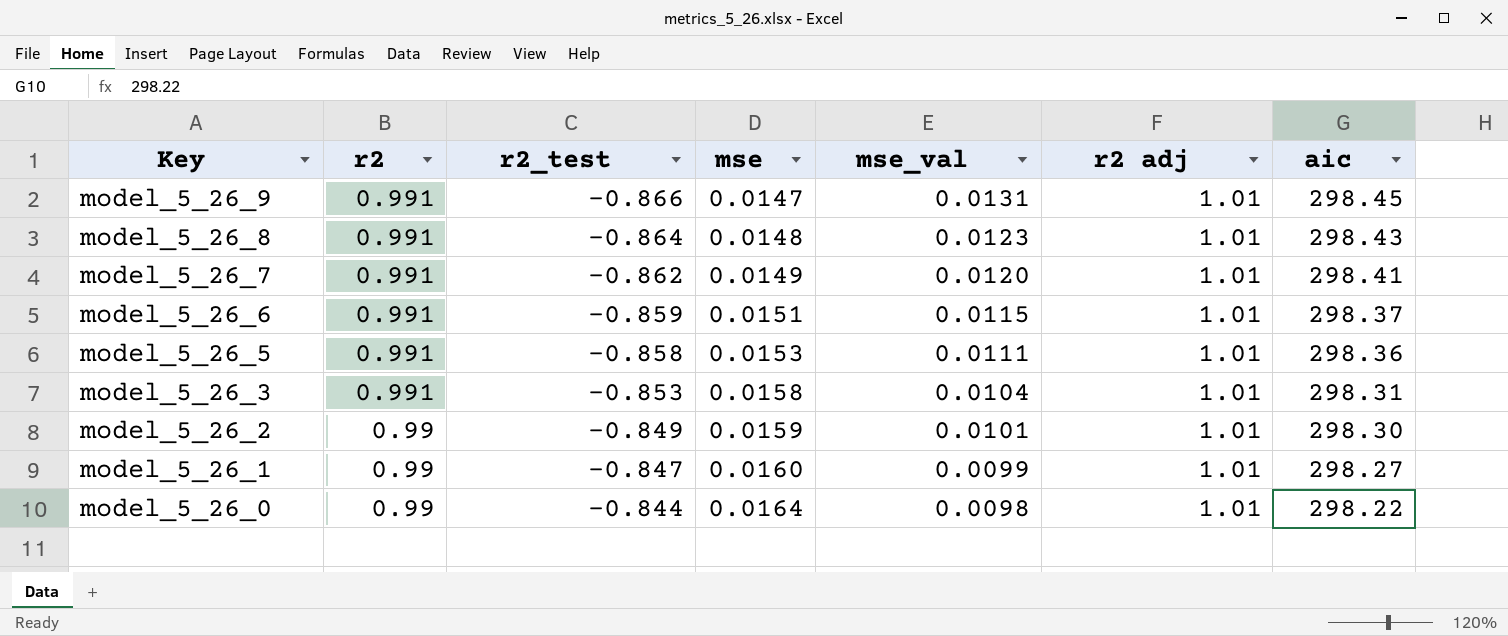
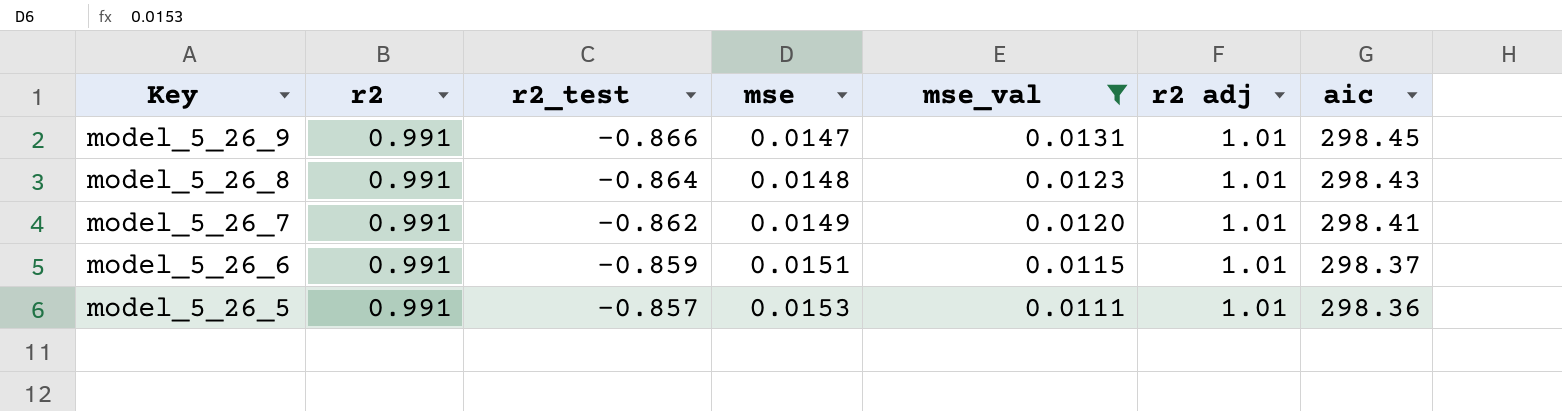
filter: none -> mse_val >= 0.0111
model_5_26_5 | r2_test: -0.858 -> -0.857

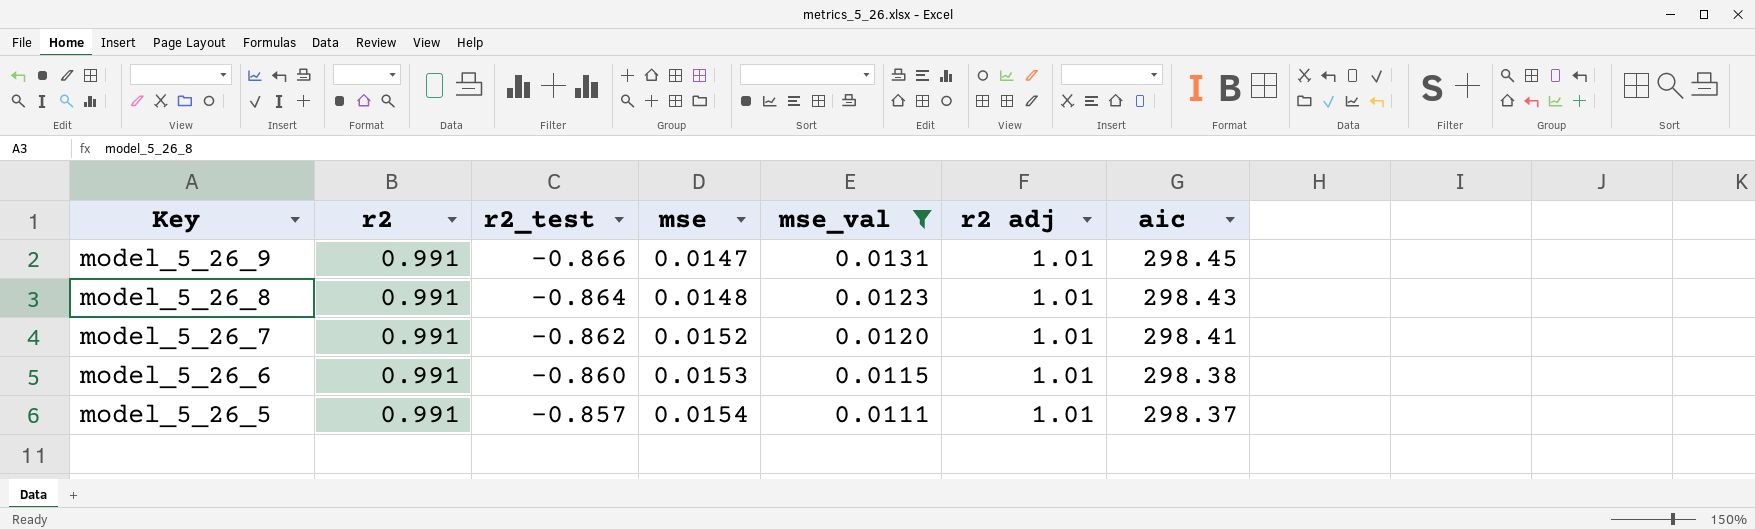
model_5_26_7 | mse: 0.0149 -> 0.0152
model_5_26_6 | r2_test: -0.859 -> -0.860
model_5_26_6 | mse: 0.0151 -> 0.0153
model_5_26_6 | aic: 298.37 -> 298.38
model_5_26_5 | mse: 0.0153 -> 0.0154
model_5_26_5 | aic: 298.36 -> 298.37

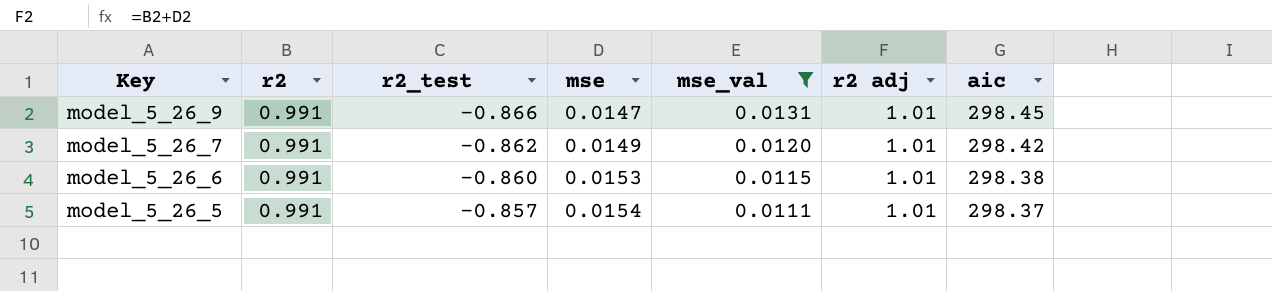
row model_5_26_8: 0.991 | -0.864 | 0.0148 | 0.0123 | 1.01 | 298.43 -> none
model_5_26_7 | mse: 0.0152 -> 0.0149
model_5_26_7 | aic: 298.41 -> 298.42

